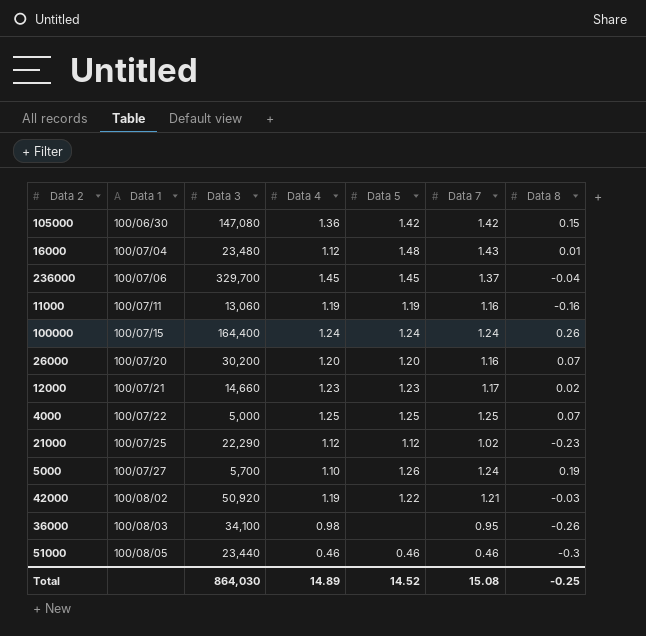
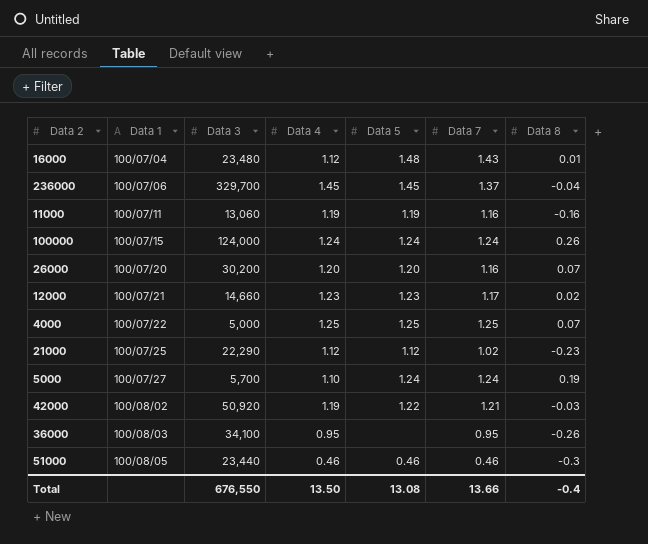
row 105000: 100/06/30 | 147,080 | 1.36 | 1.42 | 1.42 | 0.15 -> none
100000 | Data 3: 164,400 -> 124,000
5000 | Data 5: 1.26 -> 1.24
36000 | Data 4: 0.98 -> 0.95
Total | Data 3: 864,030 -> 676,550
Total | Data 4: 14.89 -> 13.50
Total | Data 5: 14.52 -> 13.08
Total | Data 7: 15.08 -> 13.66
Total | Data 8: -0.25 -> -0.4

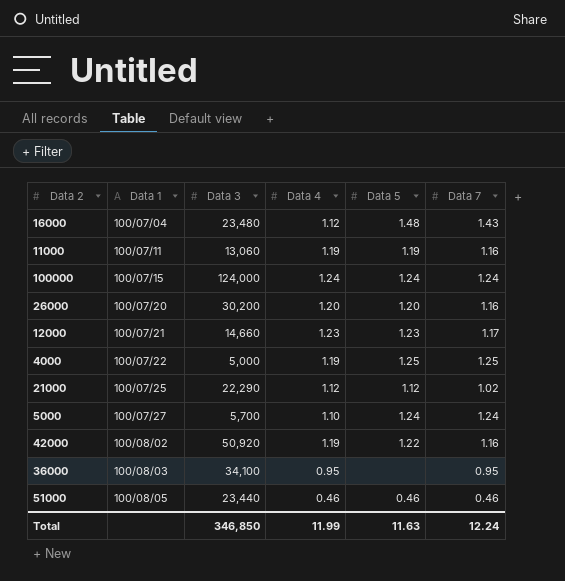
column Data 8 | position: 7 -> none
row 236000: 100/07/06 | 329,700 | 1.45 | 1.45 | 1.37 | -0.04 -> none
4000 | Data 4: 1.25 -> 1.19
42000 | Data 7: 1.21 -> 1.16
Total | Data 3: 676,550 -> 346,850
Total | Data 4: 13.50 -> 11.99
Total | Data 5: 13.08 -> 11.63
Total | Data 7: 13.66 -> 12.24

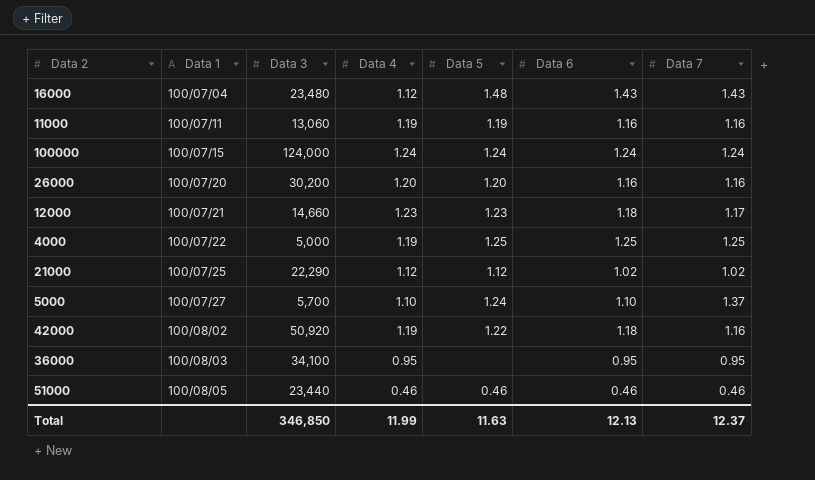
column Data 6 | position: none -> 6
5000 | Data 7: 1.24 -> 1.37
Total | Data 7: 12.24 -> 12.37

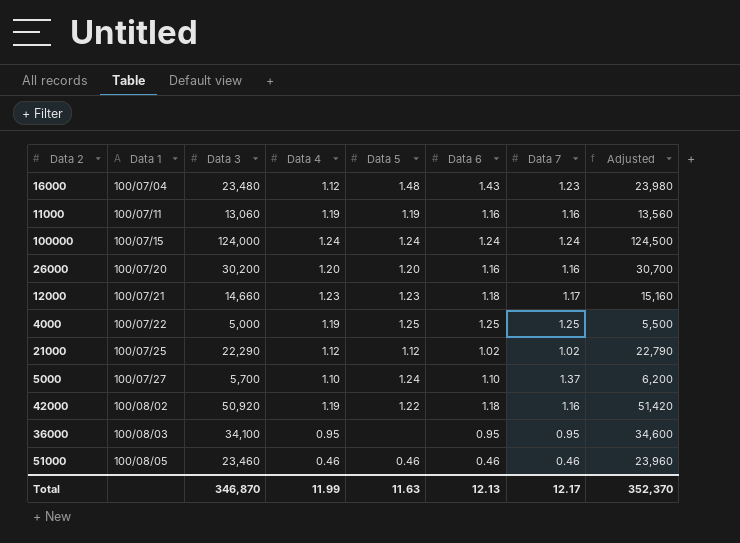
column Adjusted | formula: none -> [Data 3] + 500
16000 | Data 7: 1.43 -> 1.23
51000 | Data 3: 23,440 -> 23,460
Total | Data 3: 346,850 -> 346,870
Total | Data 7: 12.37 -> 12.17

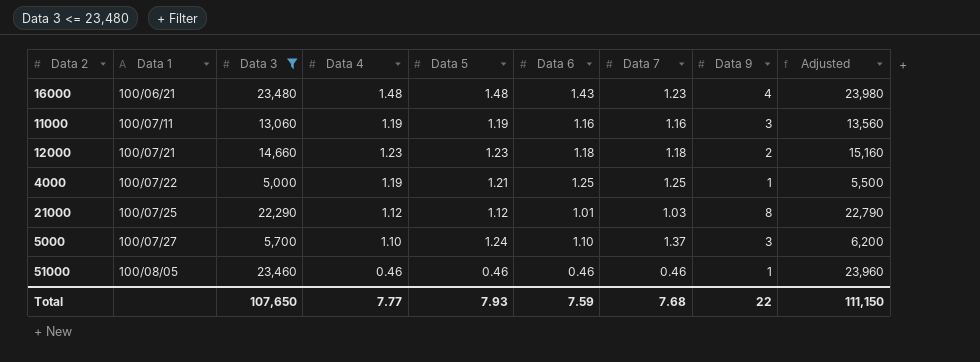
filter: none -> Data 3 <= 23,480
column Data 9 | position: none -> 8
16000 | Data 1: 100/07/04 -> 100/06/21
16000 | Data 4: 1.12 -> 1.48
12000 | Data 7: 1.17 -> 1.18
4000 | Data 5: 1.25 -> 1.21
21000 | Data 6: 1.02 -> 1.01
21000 | Data 7: 1.02 -> 1.03
Total | Data 3: 346,870 -> 107,650
Total | Data 4: 11.99 -> 7.77
Total | Data 5: 11.63 -> 7.93
Total | Data 6: 12.13 -> 7.59
Total | Data 7: 12.17 -> 7.68
Total | Adjusted: 352,370 -> 111,150

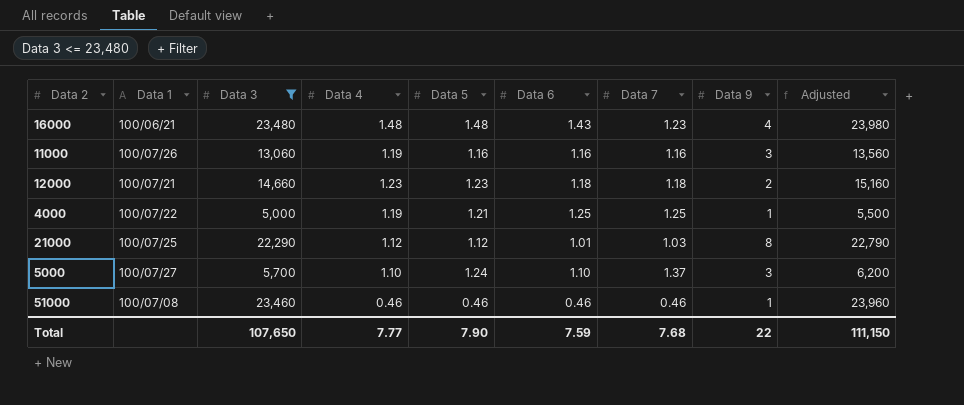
11000 | Data 1: 100/07/11 -> 100/07/26
11000 | Data 5: 1.19 -> 1.16
51000 | Data 1: 100/08/05 -> 100/07/08
Total | Data 5: 7.93 -> 7.90

